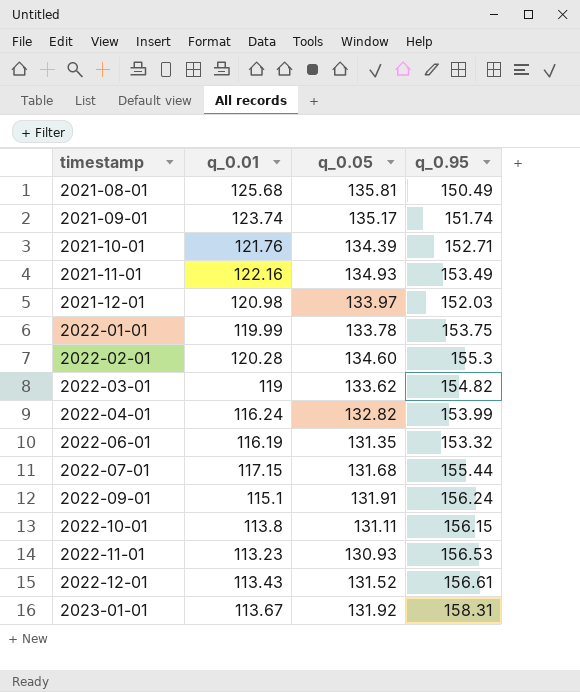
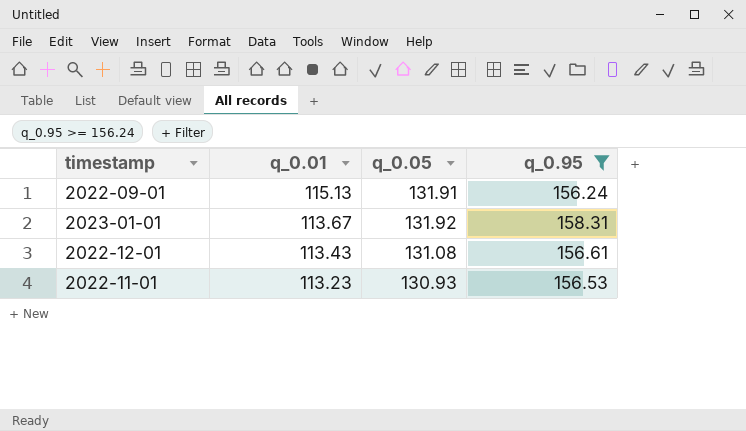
filter: none -> q_0.95 >= 156.24
row order: timestamp ascending -> q_0.01 descending
2022-09-01 | q_0.01: 115.1 -> 115.13
2022-12-01 | q_0.05: 131.52 -> 131.08

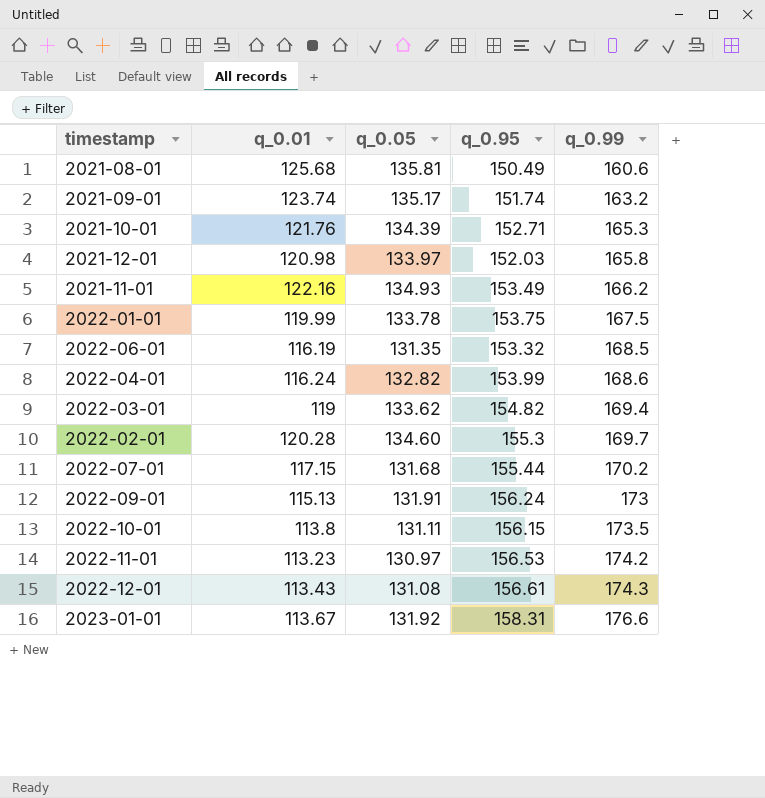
filter: q_0.95 >= 156.24 -> none
row order: q_0.01 descending -> q_0.99 ascending
column q_0.99 | position: none -> 5
2022-11-01 | q_0.05: 130.93 -> 130.97

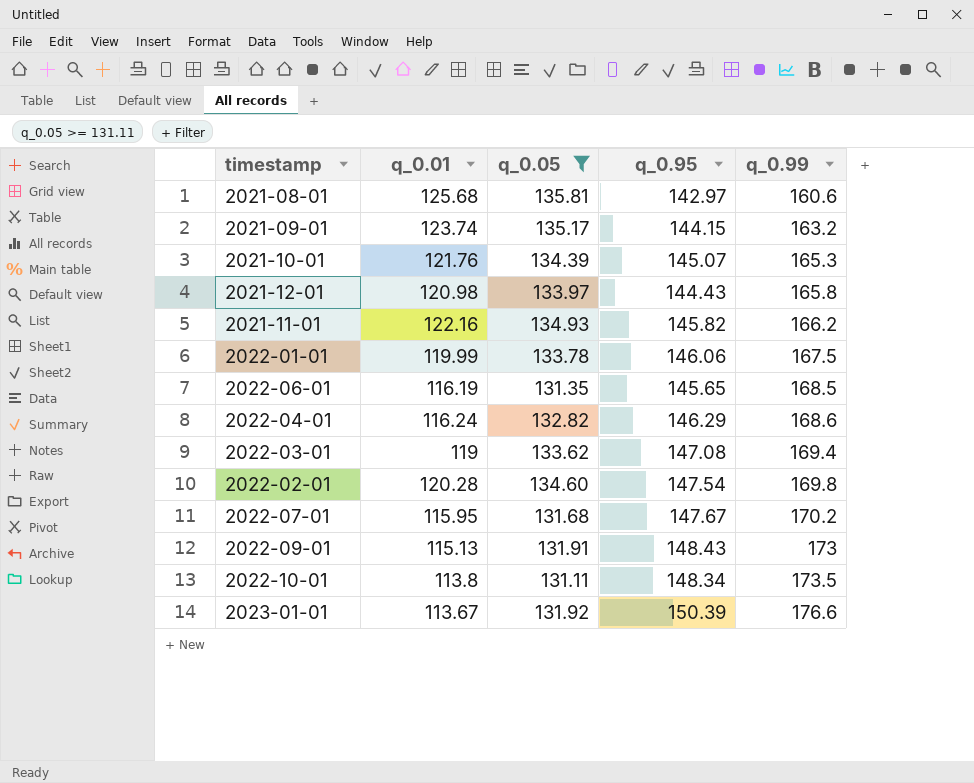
filter: none -> q_0.05 >= 131.11
2021-08-01 | q_0.95: 150.49 -> 142.97
2021-09-01 | q_0.95: 151.74 -> 144.15
2021-10-01 | q_0.95: 152.71 -> 145.07
2021-12-01 | q_0.95: 152.03 -> 144.43
2021-11-01 | q_0.95: 153.49 -> 145.82
2022-01-01 | q_0.95: 153.75 -> 146.06
2022-06-01 | q_0.95: 153.32 -> 145.65
2022-04-01 | q_0.95: 153.99 -> 146.29
2022-03-01 | q_0.95: 154.82 -> 147.08
2022-02-01 | q_0.95: 155.3 -> 147.54
2022-02-01 | q_0.99: 169.7 -> 169.8
2022-07-01 | q_0.01: 117.15 -> 115.95
2022-07-01 | q_0.95: 155.44 -> 147.67
2022-09-01 | q_0.95: 156.24 -> 148.43
2022-10-01 | q_0.95: 156.15 -> 148.34
2023-01-01 | q_0.95: 158.31 -> 150.39

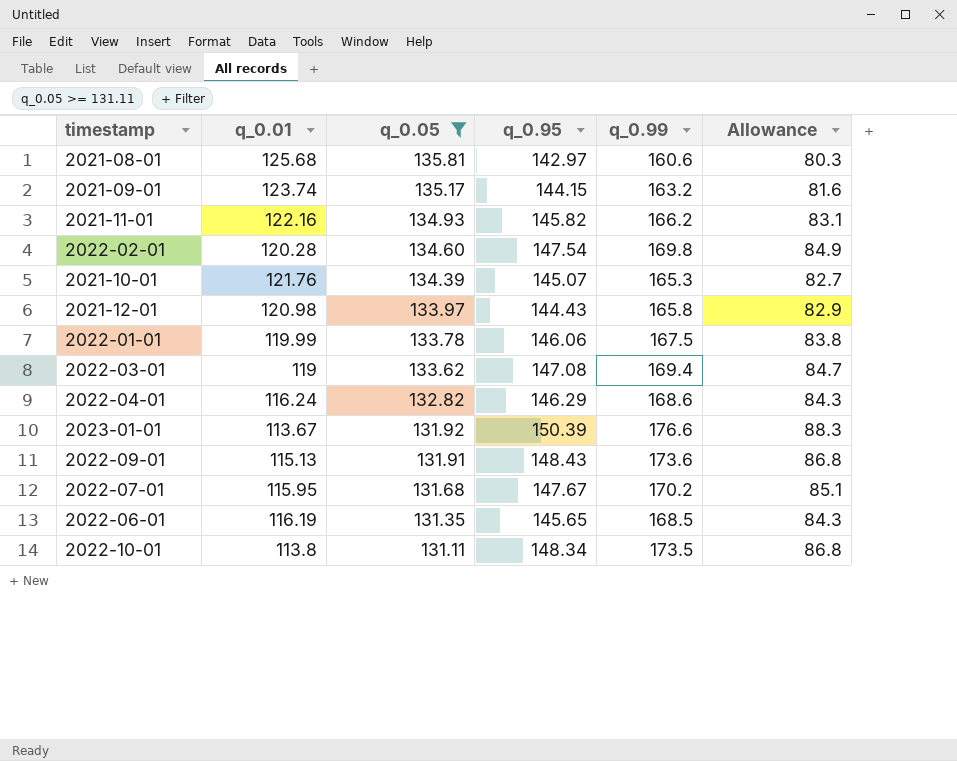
row order: q_0.99 ascending -> q_0.05 descending
column Allowance | formula: none -> [q_0.99] * 0.5
2022-09-01 | q_0.99: 173 -> 173.6

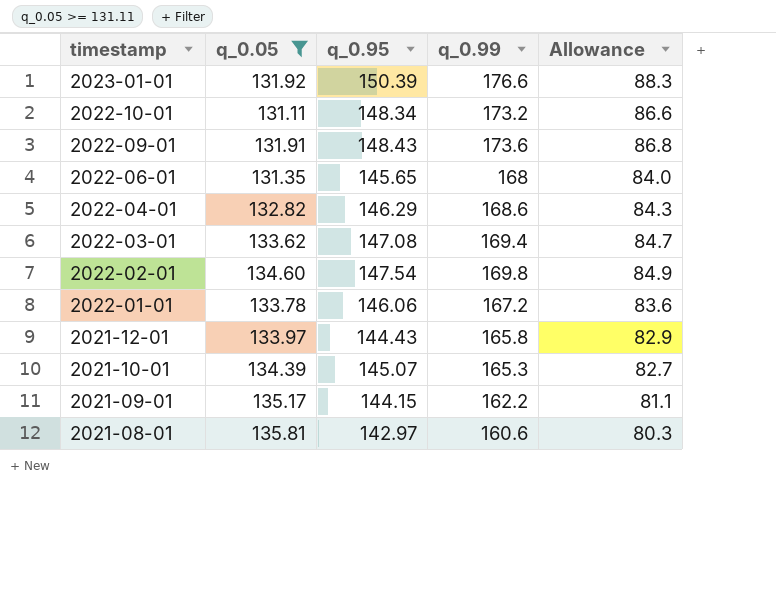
row order: q_0.05 descending -> timestamp descending
column q_0.01 | position: 2 -> none
row 2021-11-01: 122.16 | 134.93 | 145.82 | 166.2 | 83.1 -> none
row 2022-07-01: 115.95 | 131.68 | 147.67 | 170.2 | 85.1 -> none
2022-10-01 | q_0.99: 173.5 -> 173.2
2022-10-01 | Allowance: 86.8 -> 86.6
2022-06-01 | q_0.99: 168.5 -> 168
2022-06-01 | Allowance: 84.3 -> 84.0
2022-01-01 | q_0.99: 167.5 -> 167.2
2022-01-01 | Allowance: 83.8 -> 83.6
2021-09-01 | q_0.99: 163.2 -> 162.2
2021-09-01 | Allowance: 81.6 -> 81.1

